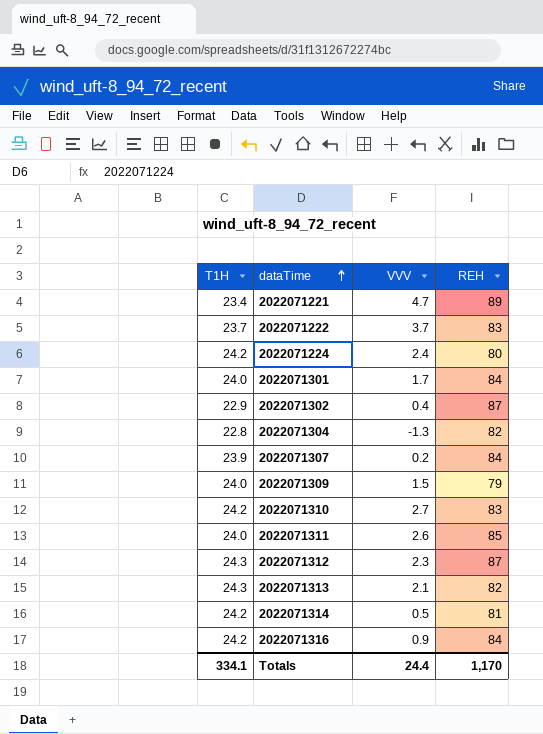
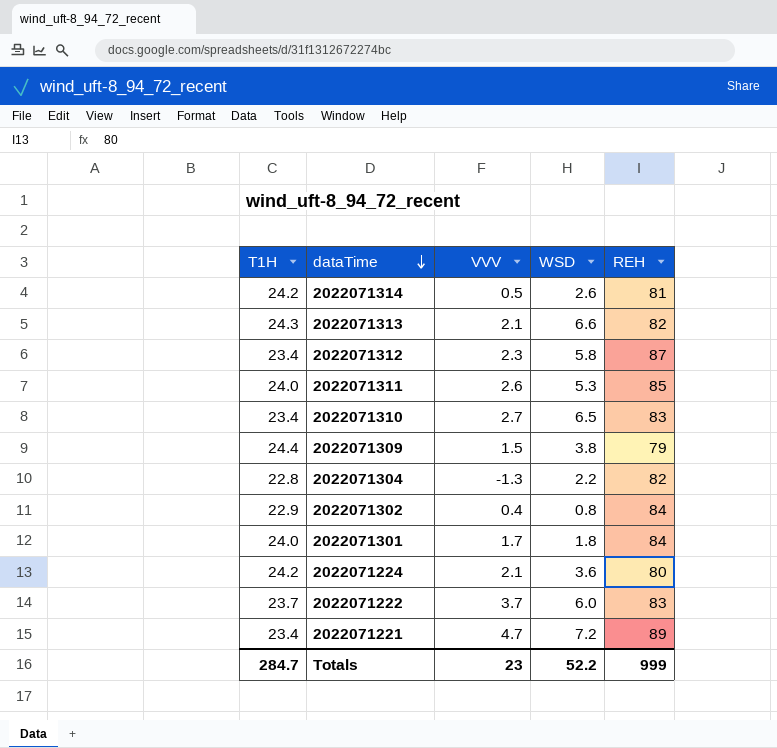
row order: dataTime ascending -> dataTime descending
column WSD | position: none -> 4
row 2022071307: 23.9 | 0.2 | 84 -> none
row 2022071316: 24.2 | 0.9 | 84 -> none
2022071312 | T1H: 24.3 -> 23.4
2022071310 | T1H: 24.2 -> 23.4
2022071309 | T1H: 24.0 -> 24.4
2022071302 | REH: 87 -> 84
2022071224 | VVV: 2.4 -> 2.1
Totals | T1H: 334.1 -> 284.7
Totals | VVV: 24.4 -> 23
Totals | REH: 1,170 -> 999

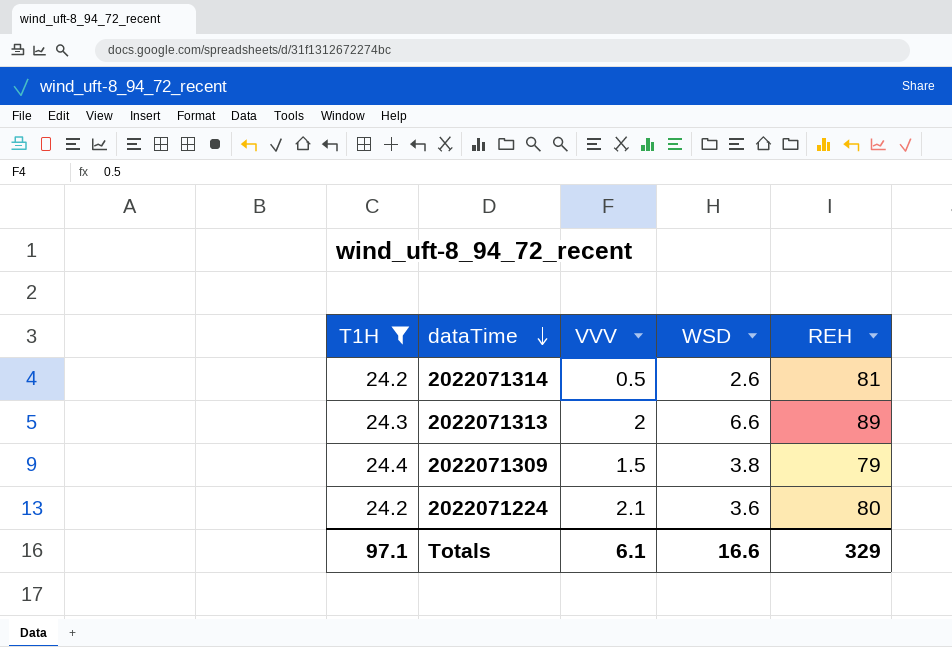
filter: none -> T1H >= 24.2
2022071313 | VVV: 2.1 -> 2
2022071313 | REH: 82 -> 89
Totals | T1H: 284.7 -> 97.1
Totals | VVV: 23 -> 6.1
Totals | WSD: 52.2 -> 16.6
Totals | REH: 999 -> 329

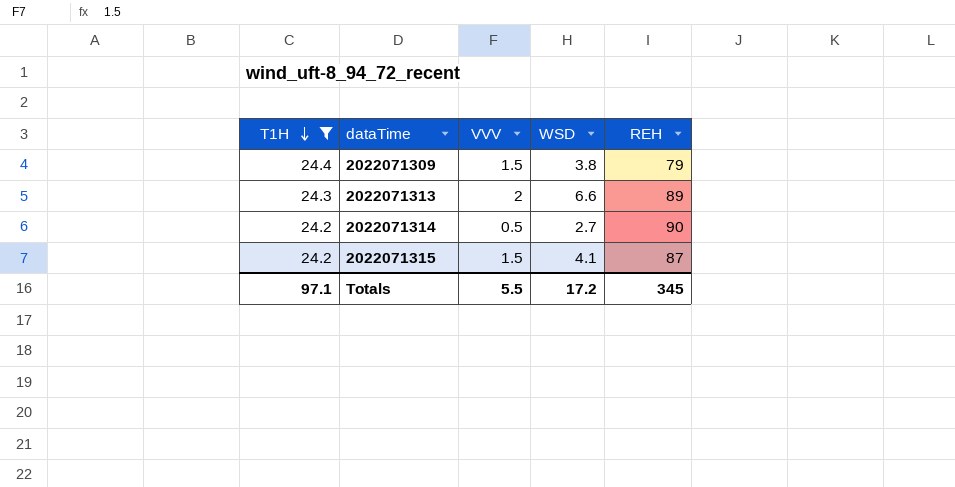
row order: dataTime descending -> T1H descending
row 2022071224: 24.2 | 2.1 | 3.6 | 80 -> none
2022071314 | WSD: 2.6 -> 2.7
2022071314 | REH: 81 -> 90
row 2022071315: none -> 24.2 | 1.5 | 4.1 | 87
Totals | VVV: 6.1 -> 5.5
Totals | WSD: 16.6 -> 17.2
Totals | REH: 329 -> 345

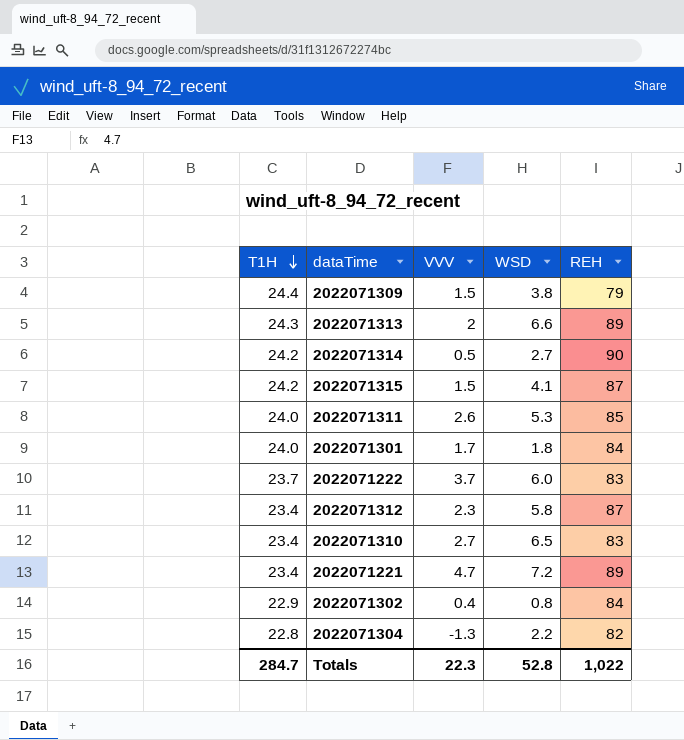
filter: T1H >= 24.2 -> none
Totals | T1H: 97.1 -> 284.7
Totals | VVV: 5.5 -> 22.3
Totals | WSD: 17.2 -> 52.8
Totals | REH: 345 -> 1,022

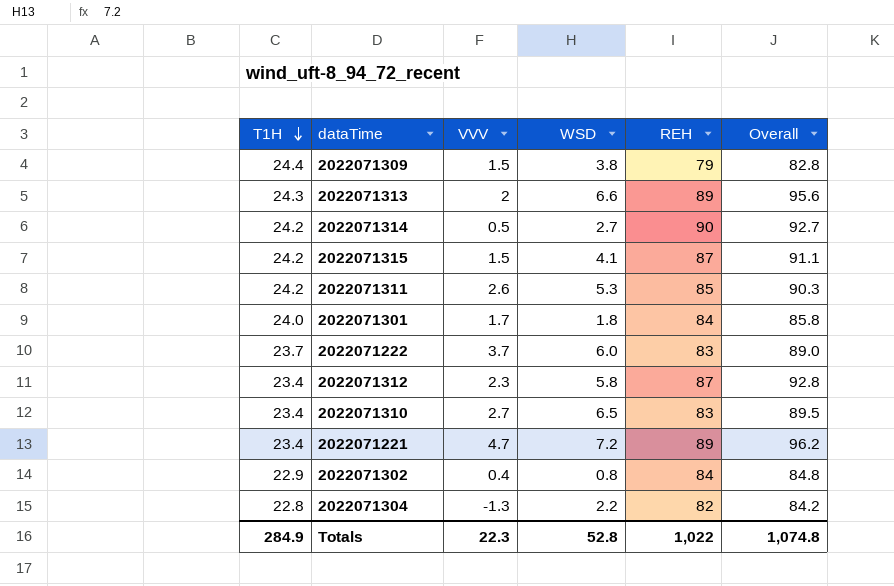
column Overall | formula: none -> [WSD] + [REH]
2022071311 | T1H: 24.0 -> 24.2
Totals | T1H: 284.7 -> 284.9

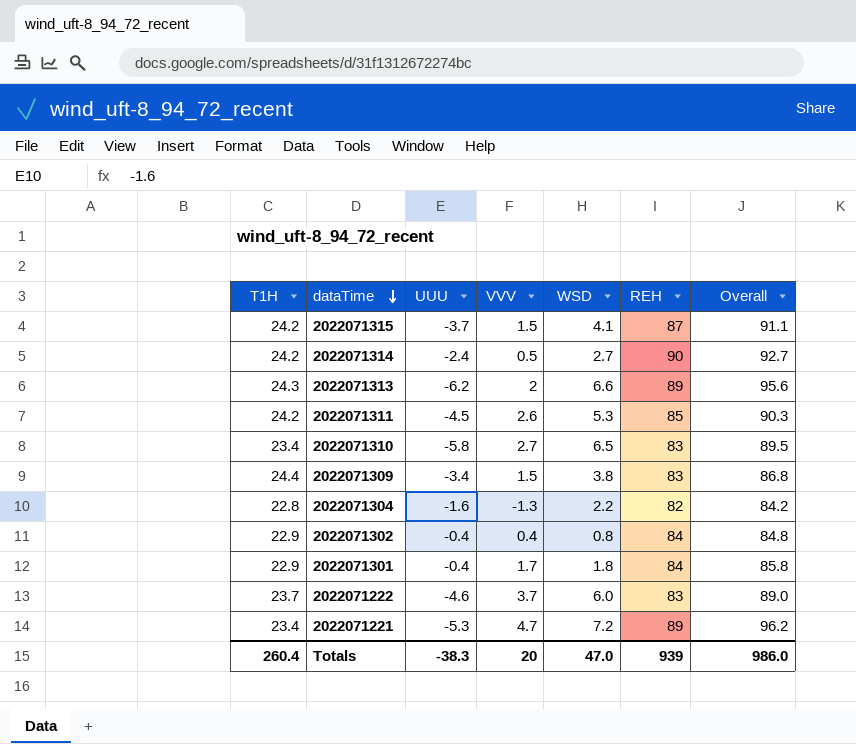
row order: T1H descending -> dataTime descending
column UUU | position: none -> 3
row 2022071312: 23.4 | 2.3 | 5.8 | 87 | 92.8 -> none
2022071309 | REH: 79 -> 83
2022071309 | Overall: 82.8 -> 86.8
2022071301 | T1H: 24.0 -> 22.9
Totals | T1H: 284.9 -> 260.4
Totals | VVV: 22.3 -> 20
Totals | WSD: 52.8 -> 47.0
Totals | REH: 1,022 -> 939
Totals | Overall: 1,074.8 -> 986.0

